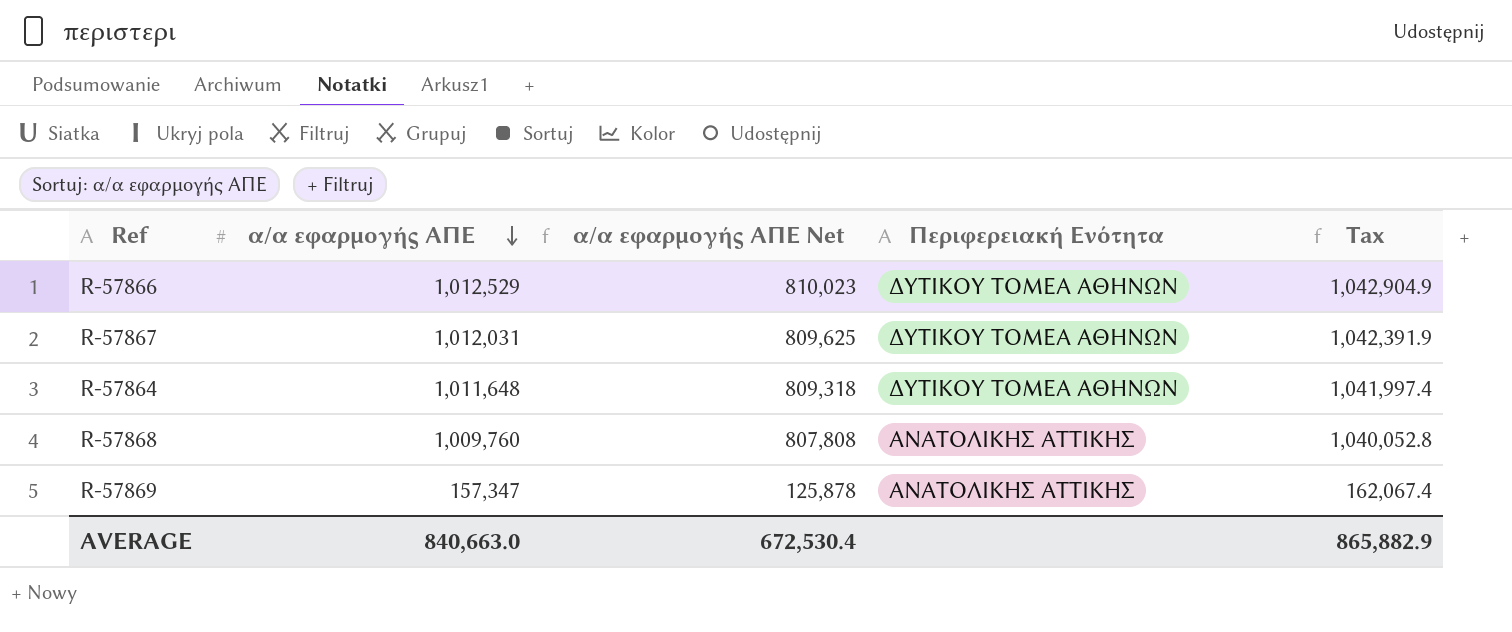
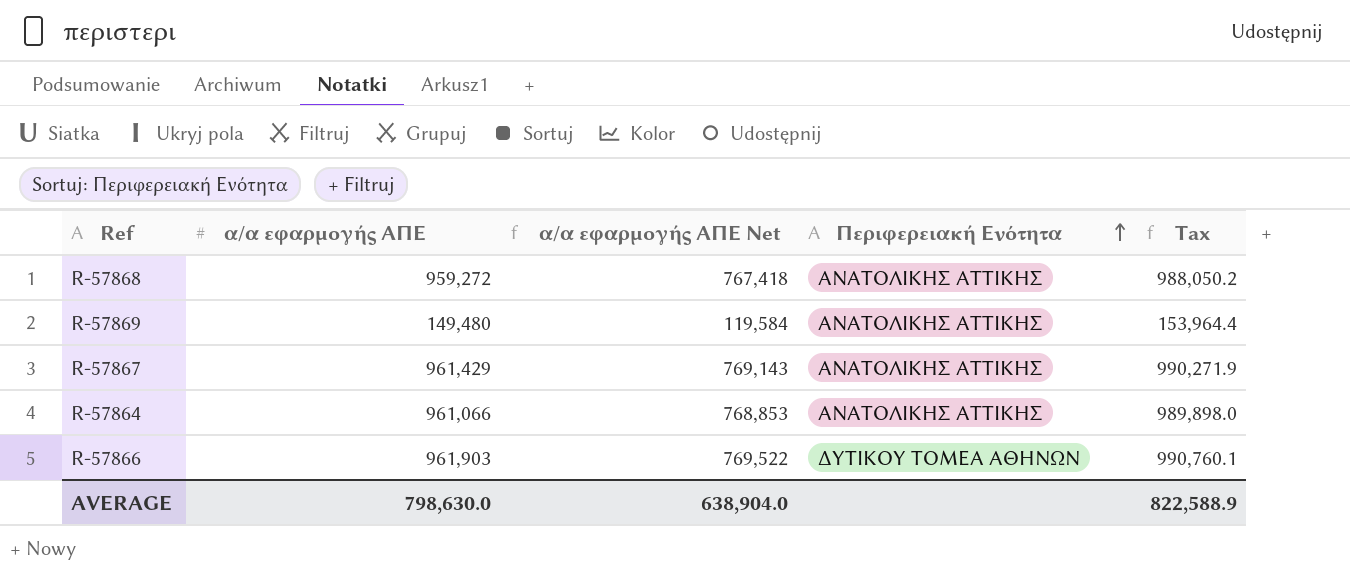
row order: α/α εφαρμογής ΑΠΕ descending -> Περιφερειακή Ενότητα ascending
R-57868 | α/α εφαρμογής ΑΠΕ: 1,009,760 -> 959,272
R-57868 | α/α εφαρμογής ΑΠΕ Net: 807,808 -> 767,418
R-57868 | Tax: 1,040,052.8 -> 988,050.2
R-57869 | α/α εφαρμογής ΑΠΕ: 157,347 -> 149,480
R-57869 | α/α εφαρμογής ΑΠΕ Net: 125,878 -> 119,584
R-57869 | Tax: 162,067.4 -> 153,964.4
R-57867 | α/α εφαρμογής ΑΠΕ: 1,012,031 -> 961,429
R-57867 | α/α εφαρμογής ΑΠΕ Net: 809,625 -> 769,143
R-57867 | Περιφερειακή Ενότητα: ΔΥΤΙΚΟΥ ΤΟΜΕΑ ΑΘΗΝΩΝ -> ΑΝΑΤΟΛΙΚΗΣ ΑΤΤΙΚΗΣ
R-57867 | Tax: 1,042,391.9 -> 990,271.9
R-57864 | α/α εφαρμογής ΑΠΕ: 1,011,648 -> 961,066
R-57864 | α/α εφαρμογής ΑΠΕ Net: 809,318 -> 768,853
R-57864 | Περιφερειακή Ενότητα: ΔΥΤΙΚΟΥ ΤΟΜΕΑ ΑΘΗΝΩΝ -> ΑΝΑΤΟΛΙΚΗΣ ΑΤΤΙΚΗΣ
R-57864 | Tax: 1,041,997.4 -> 989,898.0
R-57866 | α/α εφαρμογής ΑΠΕ: 1,012,529 -> 961,903
R-57866 | α/α εφαρμογής ΑΠΕ Net: 810,023 -> 769,522
R-57866 | Tax: 1,042,904.9 -> 990,760.1
AVERAGE | α/α εφαρμογής ΑΠΕ: 840,663.0 -> 798,630.0
AVERAGE | α/α εφαρμογής ΑΠΕ Net: 672,530.4 -> 638,904.0
AVERAGE | Tax: 865,882.9 -> 822,588.9

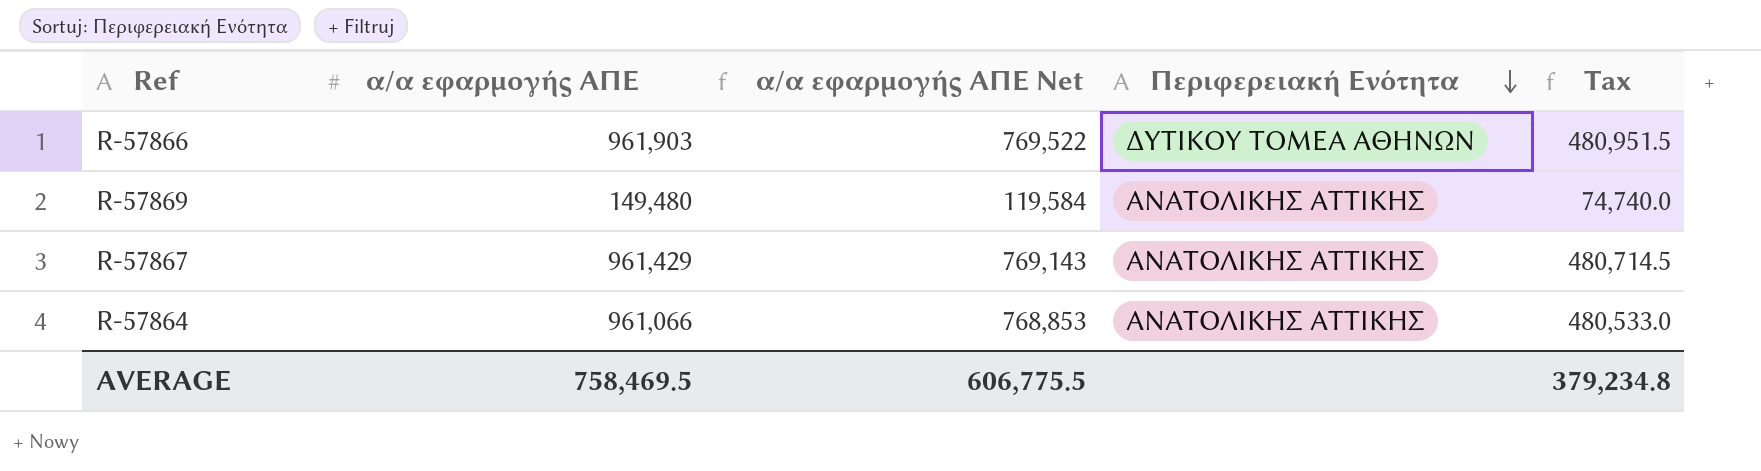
row order: Περιφερειακή Ενότητα ascending -> Περιφερειακή Ενότητα descending
column Tax | formula: [α/α εφαρμογής ΑΠΕ] * 1.03 -> [α/α εφαρμογής ΑΠΕ] * 0.5
row R-57868: 959,272 | 767,418 | ΑΝΑΤΟΛΙΚΗΣ ΑΤΤΙΚΗΣ | 988,050.2 -> none
AVERAGE | α/α εφαρμογής ΑΠΕ: 798,630.0 -> 758,469.5
AVERAGE | α/α εφαρμογής ΑΠΕ Net: 638,904.0 -> 606,775.5
AVERAGE | Tax: 822,588.9 -> 379,234.8

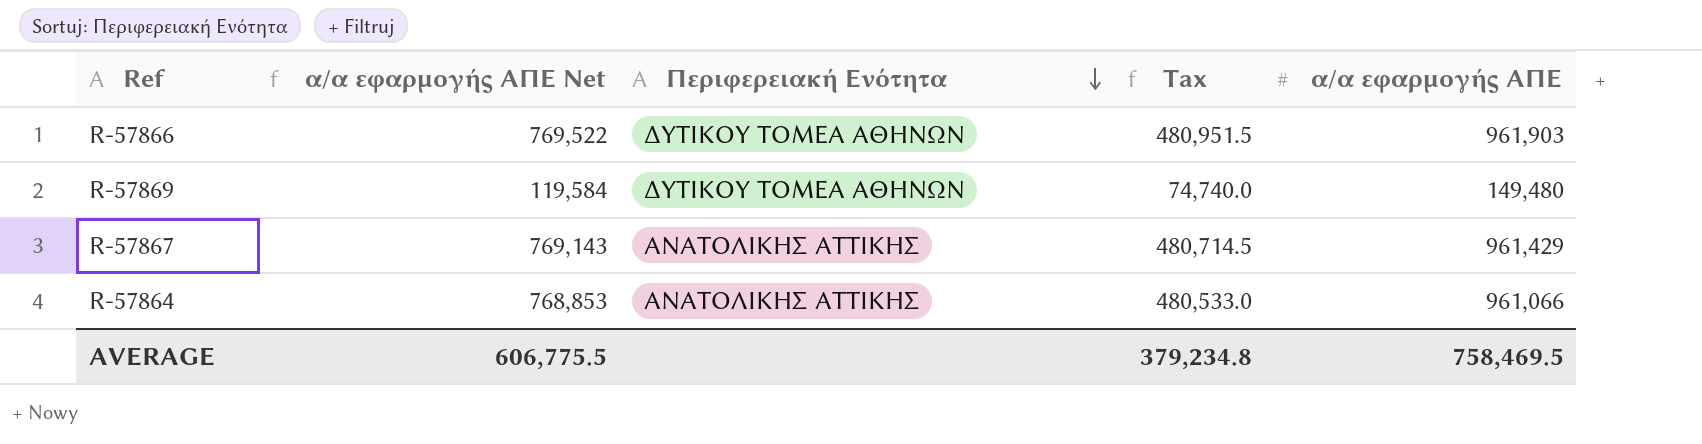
column α/α εφαρμογής ΑΠΕ | position: 2 -> 5
R-57869 | Περιφερειακή Ενότητα: ΑΝΑΤΟΛΙΚΗΣ ΑΤΤΙΚΗΣ -> ΔΥΤΙΚΟΥ ΤΟΜΕΑ ΑΘΗΝΩΝ

